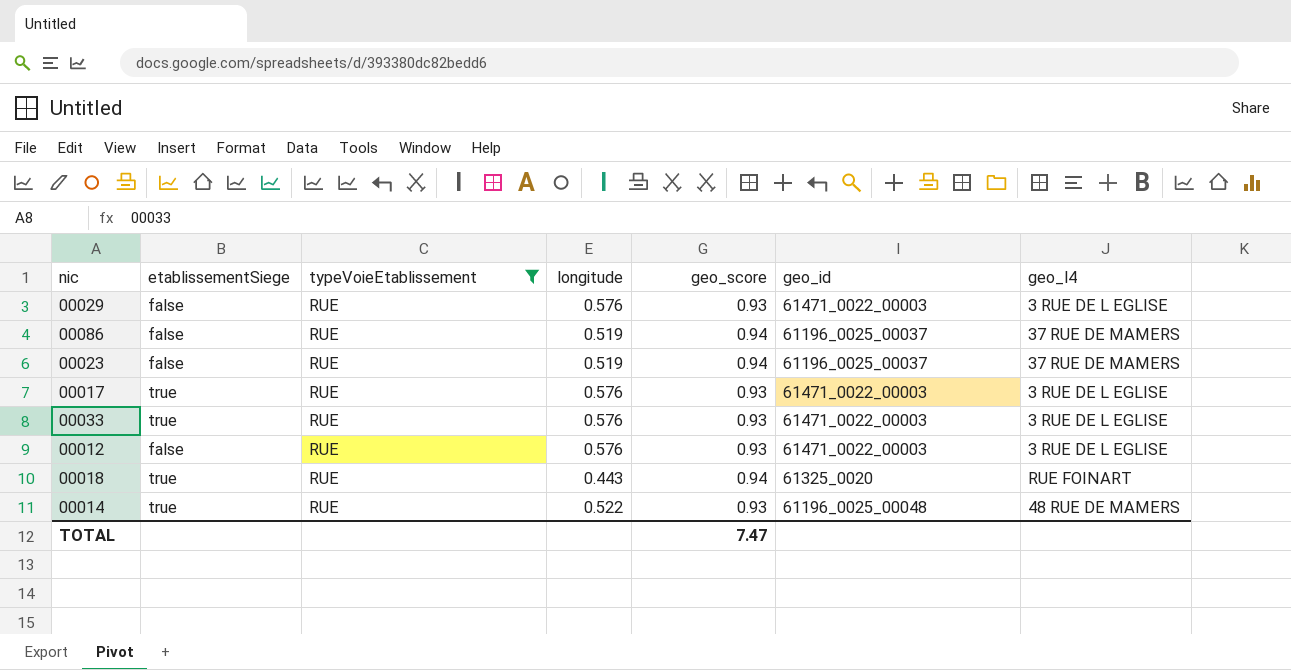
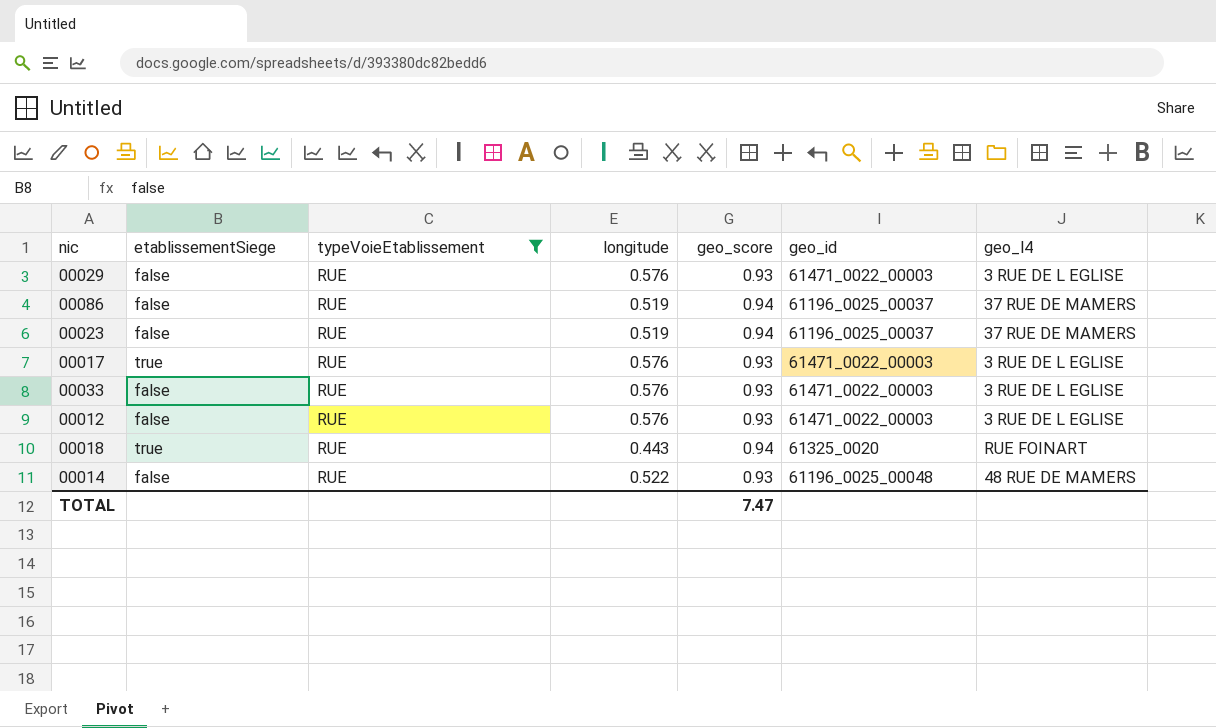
00033 | etablissementSiege: true -> false
00014 | etablissementSiege: true -> false

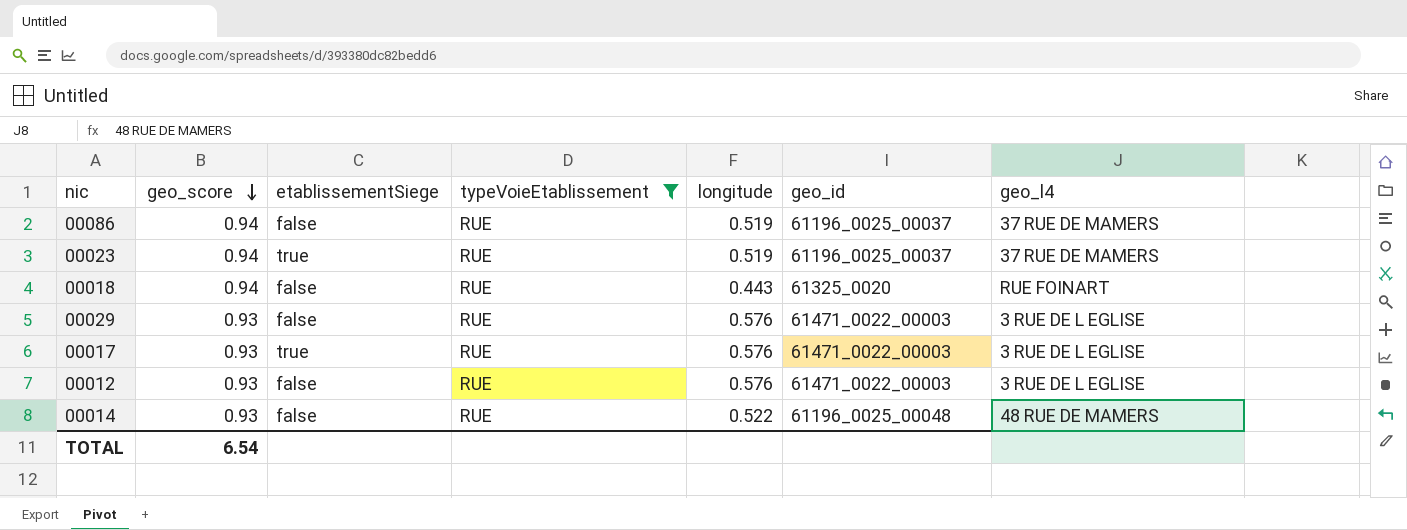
row order: none -> geo_score descending
column geo_score | position: 5 -> 2
row 00033: false | RUE | 0.576 | 0.93 | 61471_0022_00003 | 3 RUE DE L EGLISE -> none
00023 | etablissementSiege: false -> true
00018 | etablissementSiege: true -> false
TOTAL | geo_score: 7.47 -> 6.54

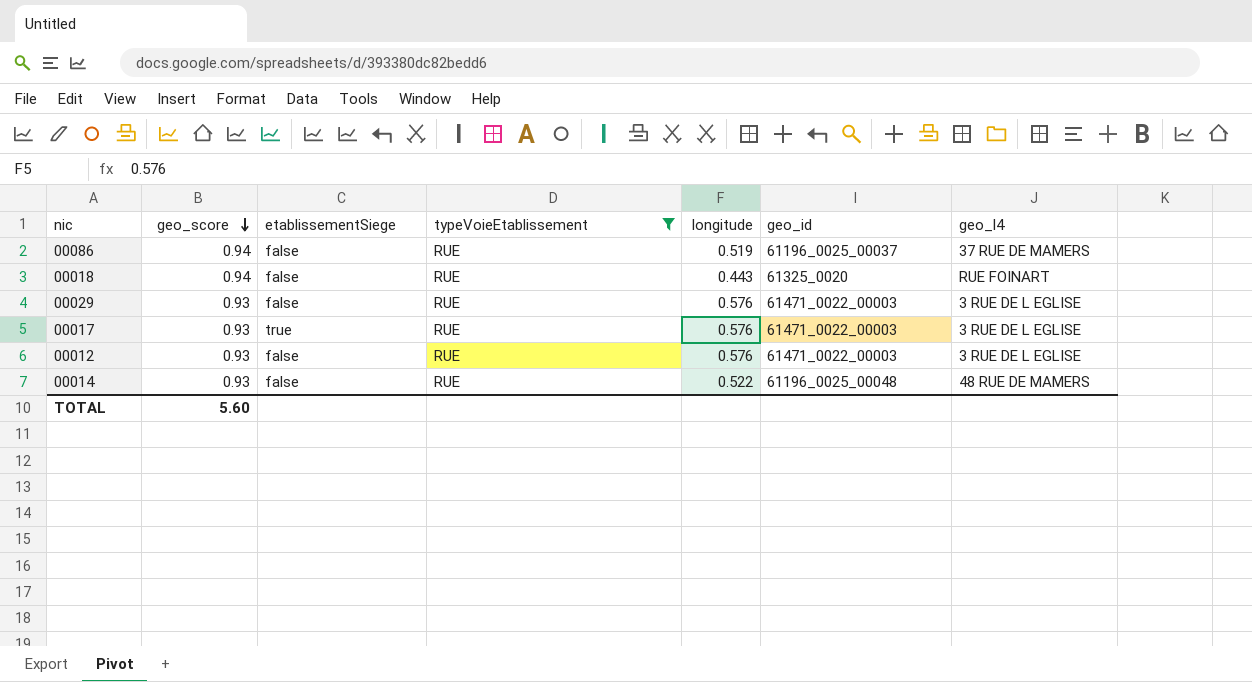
row 00023: 0.94 | true | RUE | 0.519 | 61196_0025_00037 | 37 RUE DE MAMERS -> none
TOTAL | geo_score: 6.54 -> 5.60

